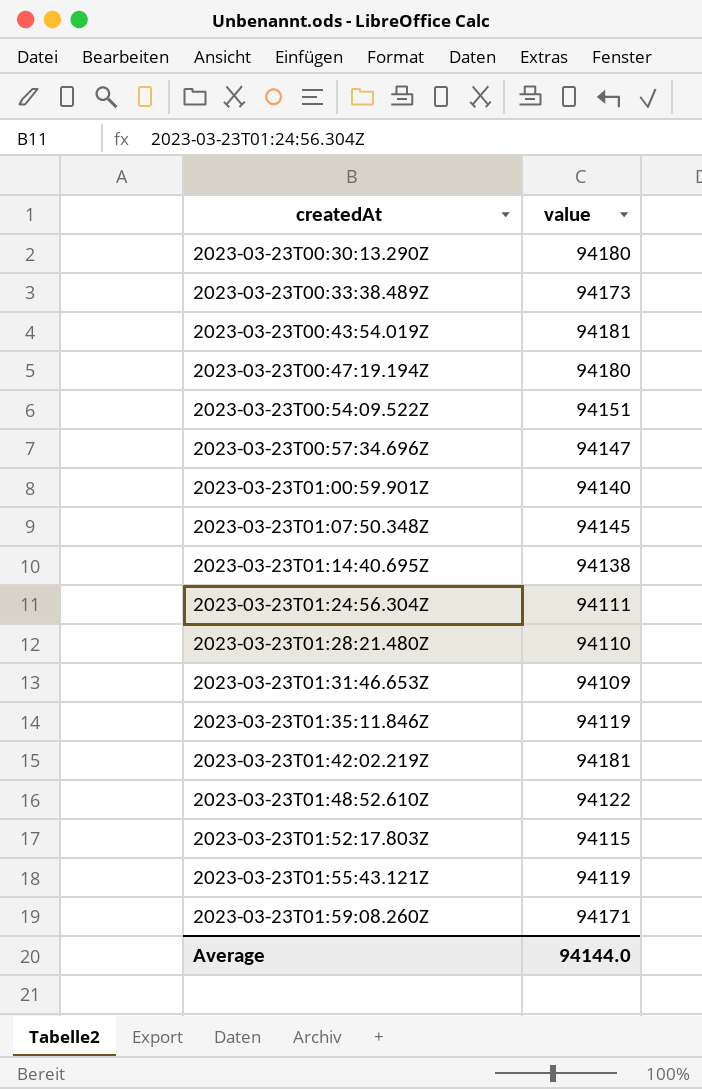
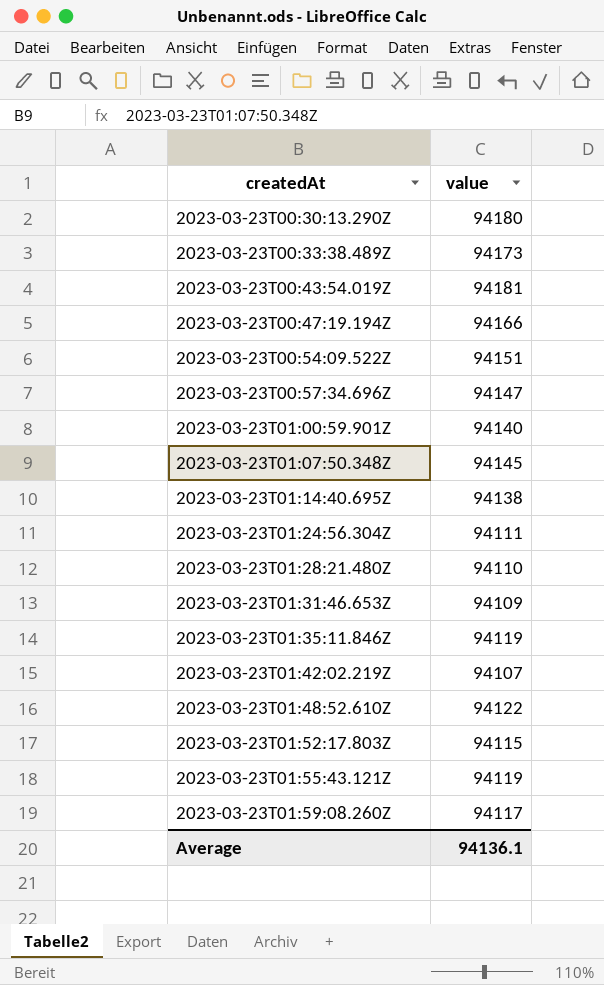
2023-03-23T00:47:19.194Z | value: 94180 -> 94166
2023-03-23T01:42:02.219Z | value: 94181 -> 94107
2023-03-23T01:59:08.260Z | value: 94171 -> 94117
Average | value: 94144.0 -> 94136.1

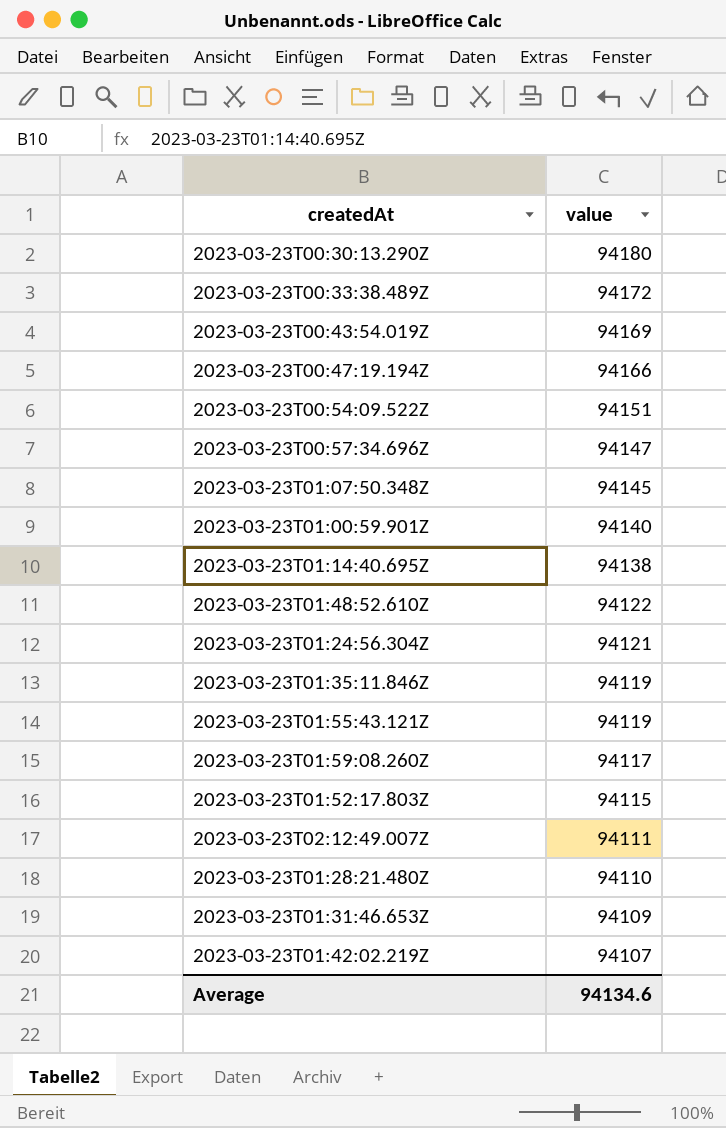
row order: createdAt ascending -> value descending
2023-03-23T00:33:38.489Z | value: 94173 -> 94172
2023-03-23T00:43:54.019Z | value: 94181 -> 94169
2023-03-23T01:24:56.304Z | value: 94111 -> 94121
row 2023-03-23T02:12:49.007Z: none -> 94111
Average | value: 94136.1 -> 94134.6

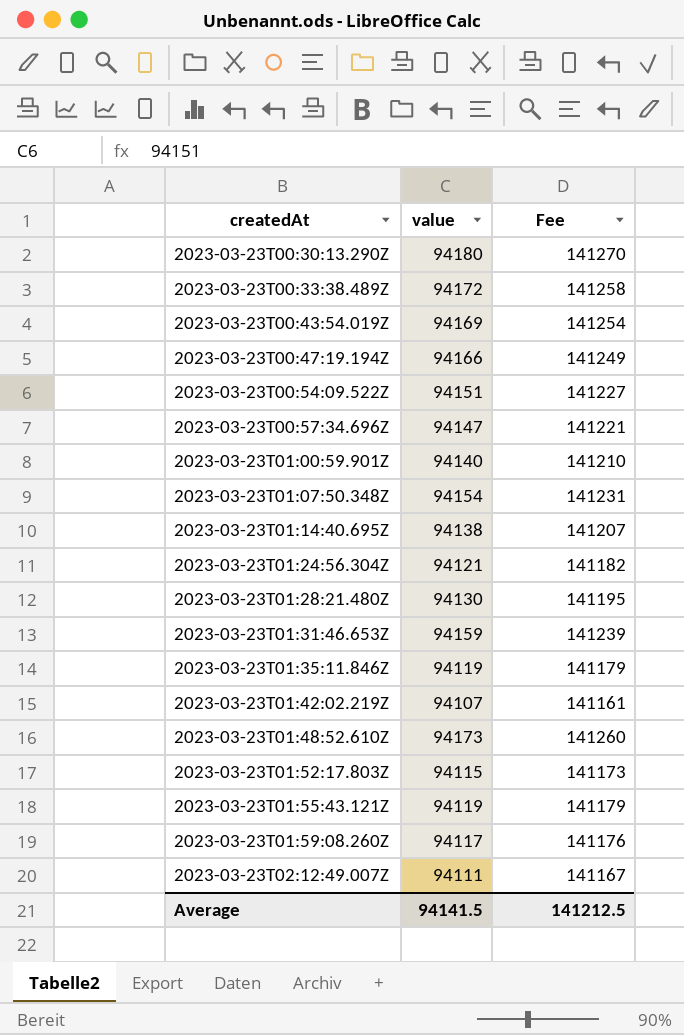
row order: value descending -> createdAt ascending
column Fee | formula: none -> [value] * 1.5
2023-03-23T01:07:50.348Z | value: 94145 -> 94154
2023-03-23T01:28:21.480Z | value: 94110 -> 94130
2023-03-23T01:31:46.653Z | value: 94109 -> 94159
2023-03-23T01:48:52.610Z | value: 94122 -> 94173
Average | value: 94134.6 -> 94141.5

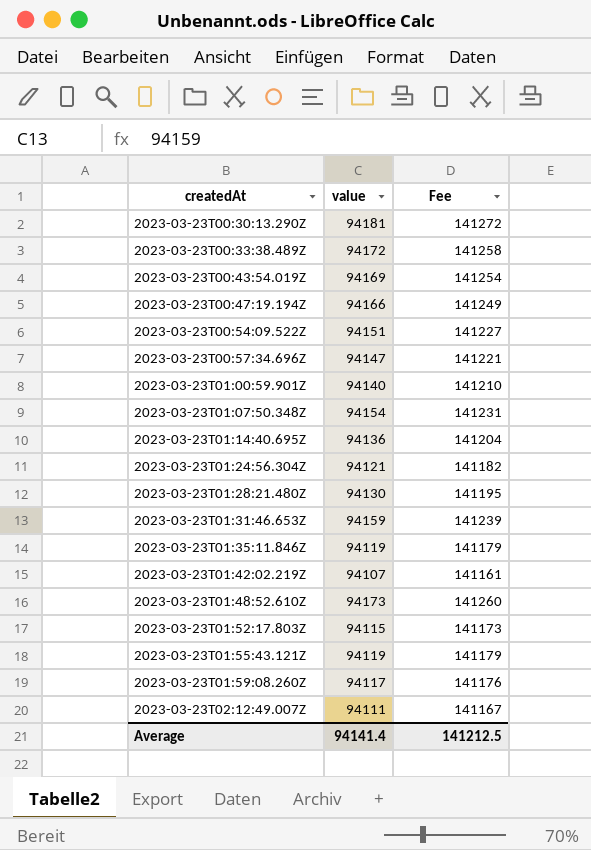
2023-03-23T00:30:13.290Z | value: 94180 -> 94181
2023-03-23T00:30:13.290Z | Fee: 141270 -> 141272
2023-03-23T01:14:40.695Z | value: 94138 -> 94136
2023-03-23T01:14:40.695Z | Fee: 141207 -> 141204
Average | value: 94141.5 -> 94141.4

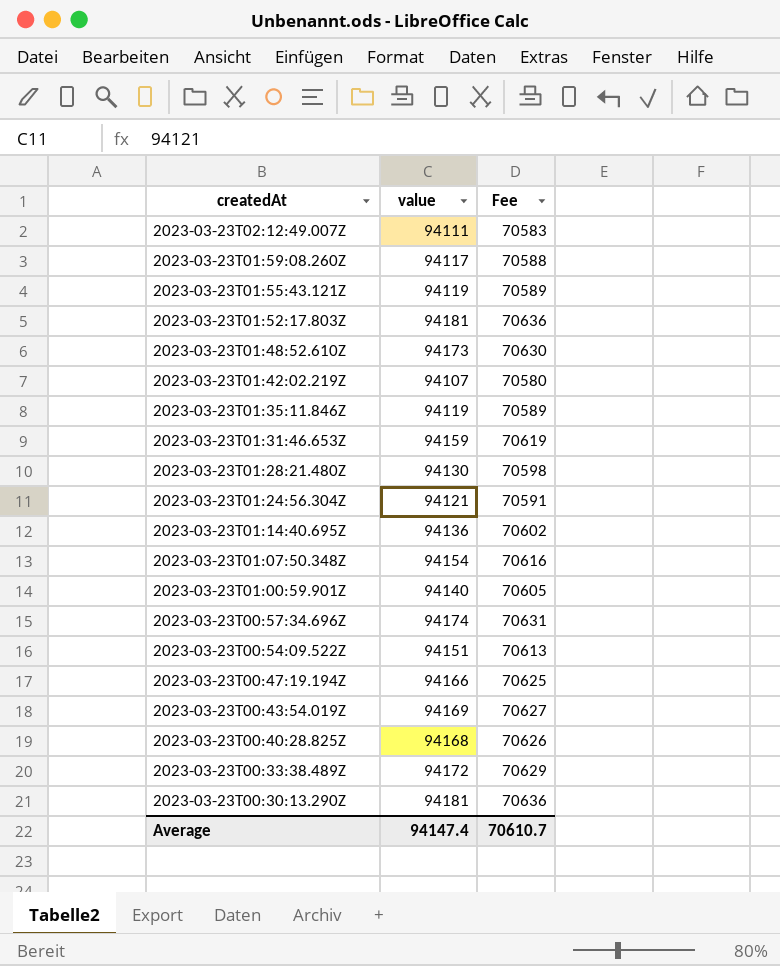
row order: createdAt ascending -> createdAt descending
column Fee | formula: [value] * 1.5 -> [value] * 0.75
2023-03-23T01:52:17.803Z | value: 94115 -> 94181
2023-03-23T00:57:34.696Z | value: 94147 -> 94174
row 2023-03-23T00:40:28.825Z: none -> 94168 | 70626
Average | value: 94141.4 -> 94147.4
Average | Fee: 141212.5 -> 70610.7

